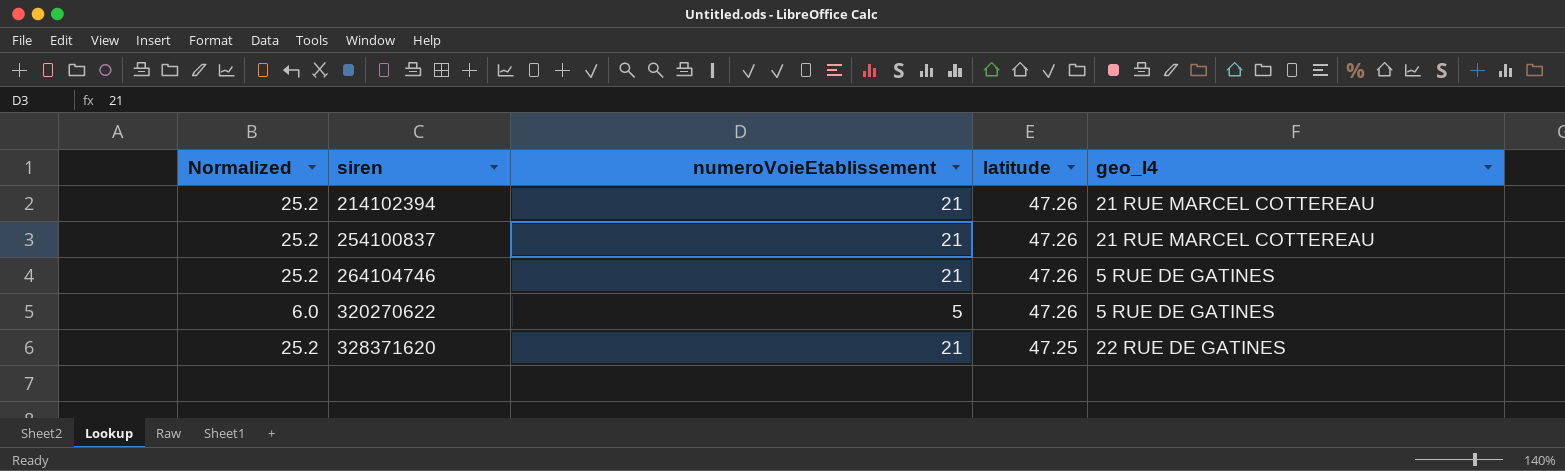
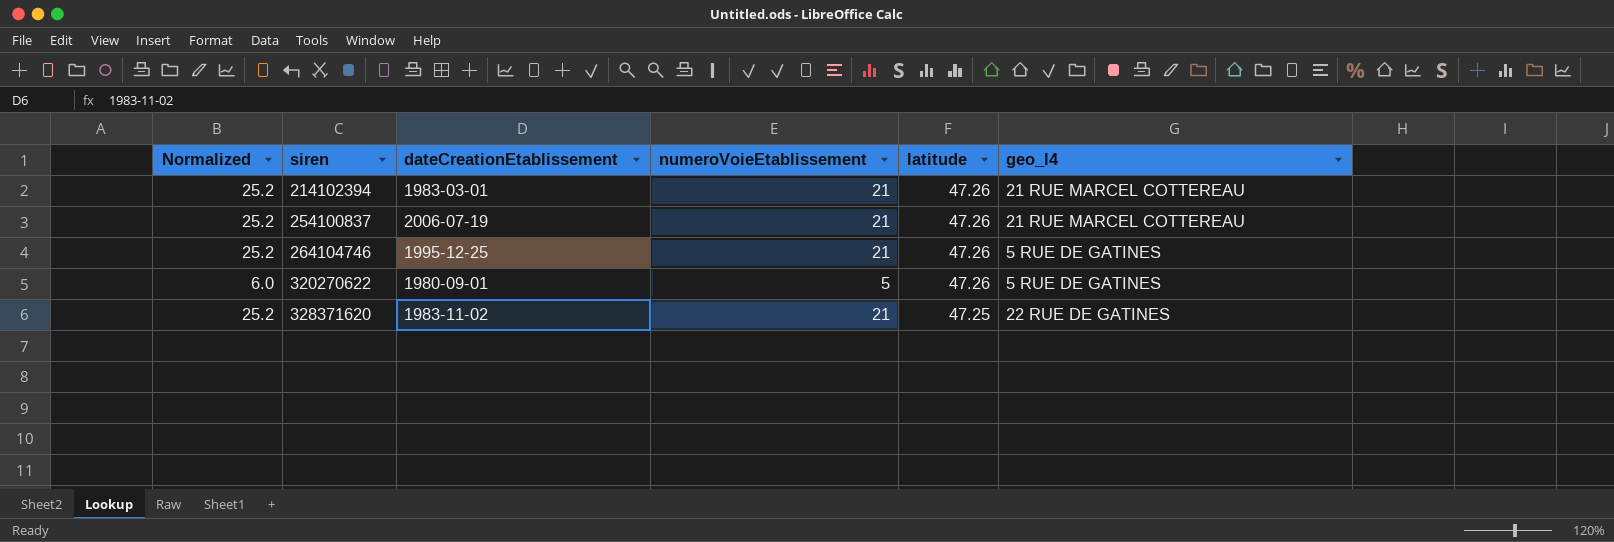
column dateCreationEtablissement | position: none -> 3

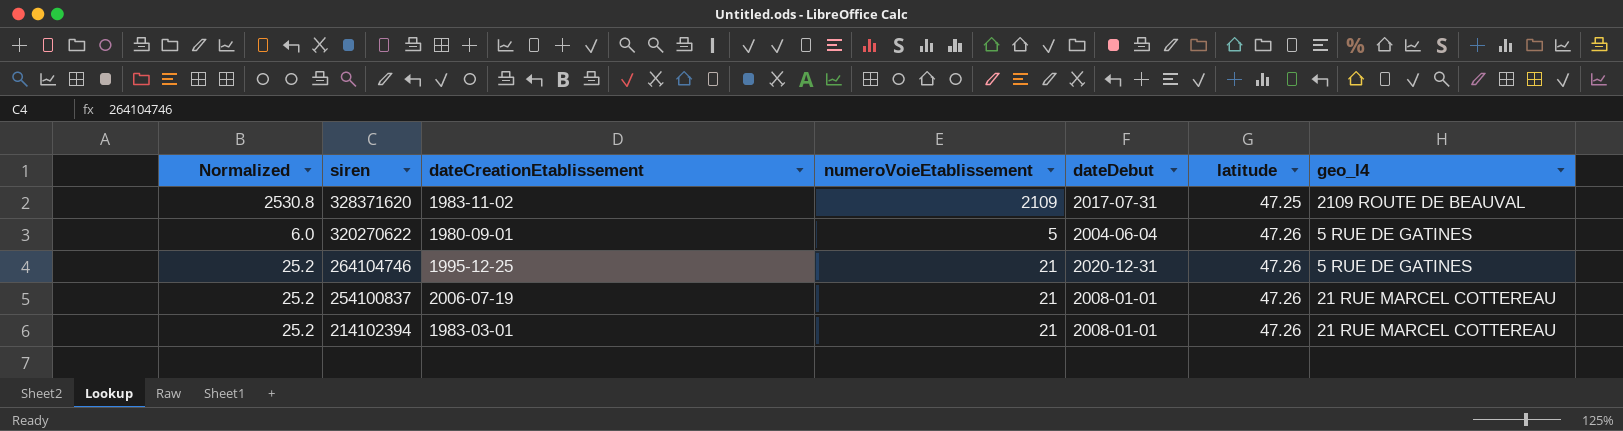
row order: siren ascending -> siren descending
column dateDebut | position: none -> 5
328371620 | Normalized: 25.2 -> 2530.8
328371620 | numeroVoieEtablissement: 21 -> 2109
328371620 | geo_l4: 22 RUE DE GATINES -> 2109 ROUTE DE BEAUVAL

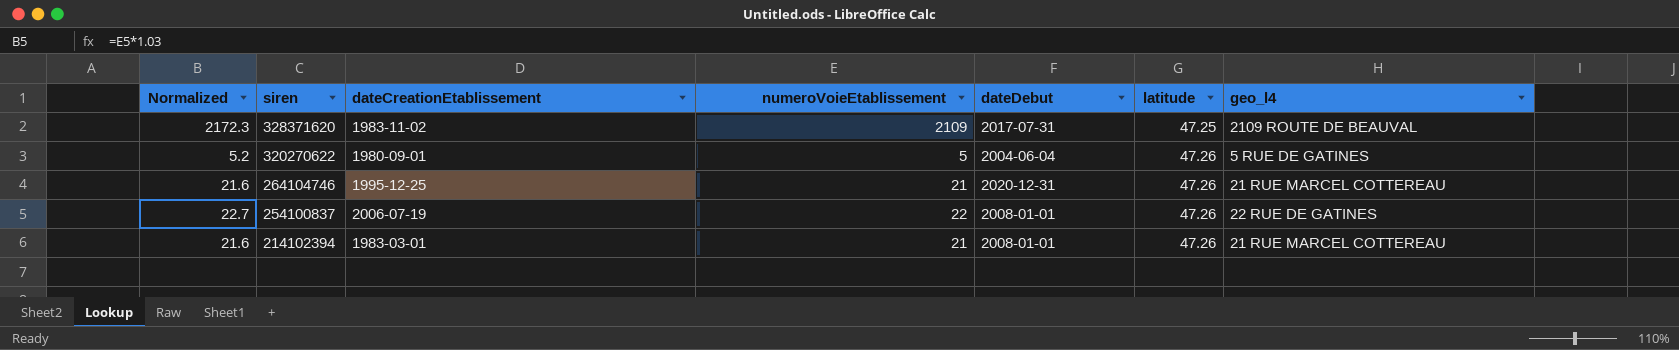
column Normalized | formula: [numeroVoieEtablissement] * 1.2 -> [numeroVoieEtablissement] * 1.03
264104746 | geo_l4: 5 RUE DE GATINES -> 21 RUE MARCEL COTTEREAU
254100837 | numeroVoieEtablissement: 21 -> 22
254100837 | geo_l4: 21 RUE MARCEL COTTEREAU -> 22 RUE DE GATINES

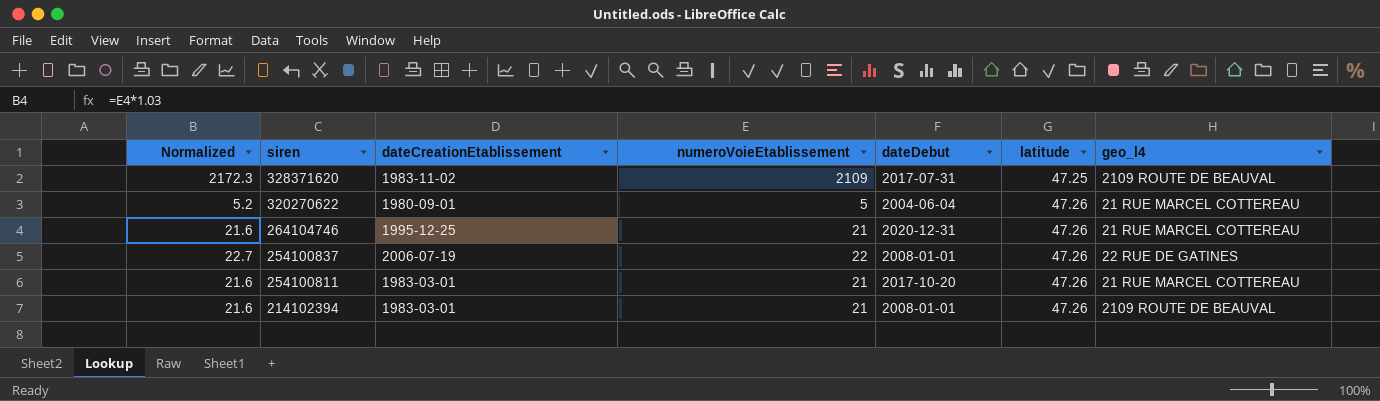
320270622 | geo_l4: 5 RUE DE GATINES -> 21 RUE MARCEL COTTEREAU
row 254100811: none -> 21.6 | 1983-03-01 | 21 | 2017-10-20 | 47.26 | 21 RUE MARCEL COTTEREAU
214102394 | geo_l4: 21 RUE MARCEL COTTEREAU -> 2109 ROUTE DE BEAUVAL

